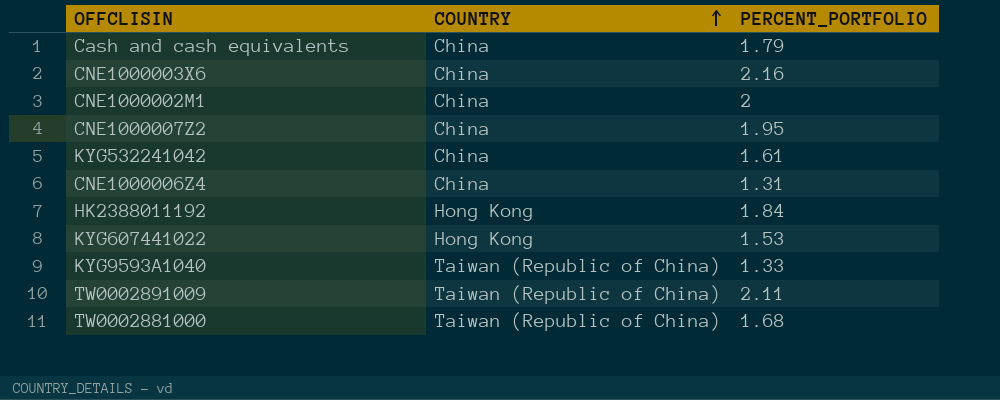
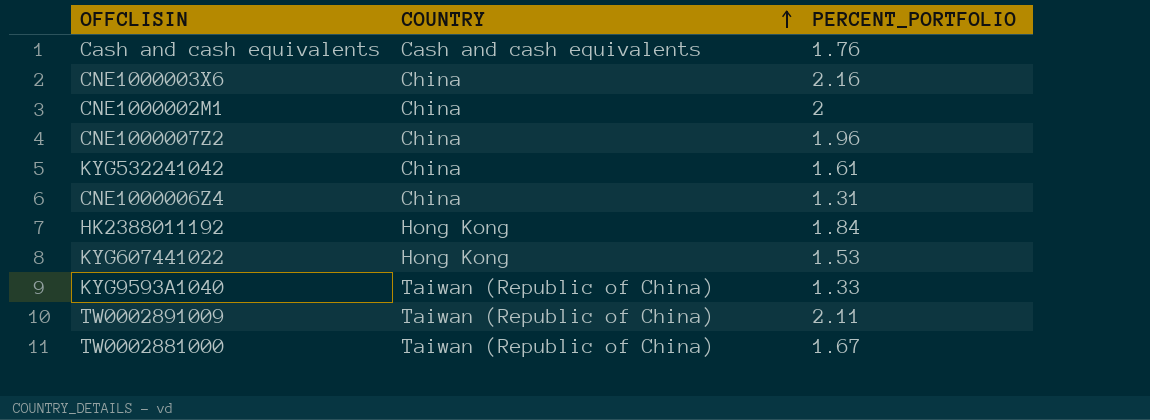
Cash and cash equivalents | COUNTRY: China -> Cash and cash equivalents
Cash and cash equivalents | PERCENT_PORTFOLIO: 1.79 -> 1.76
CNE1000007Z2 | PERCENT_PORTFOLIO: 1.95 -> 1.96
TW0002881000 | PERCENT_PORTFOLIO: 1.68 -> 1.67

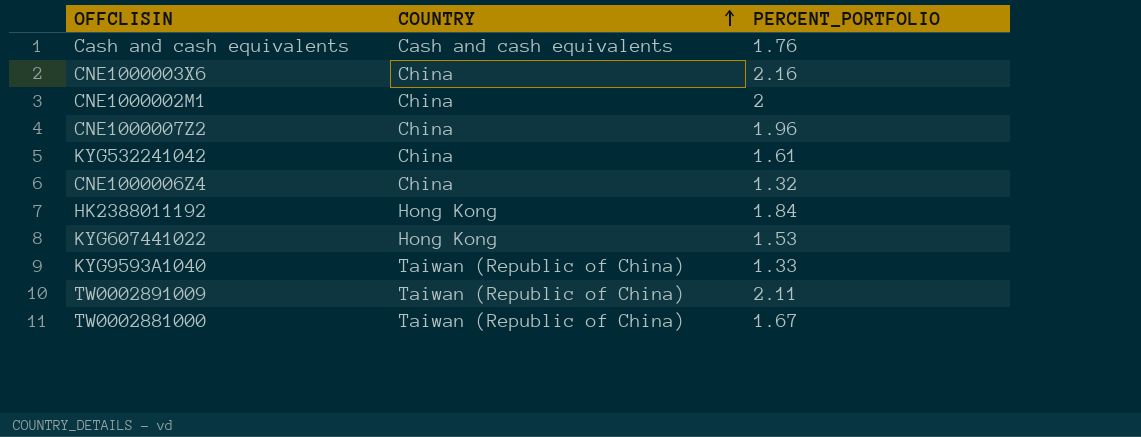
CNE1000006Z4 | PERCENT_PORTFOLIO: 1.31 -> 1.32

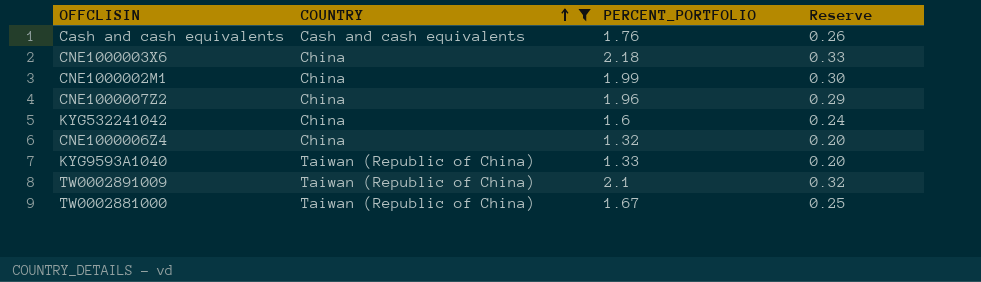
filter: none -> COUNTRY != Hong Kong
column Reserve | formula: none -> [PERCENT_PORTFOLIO] * 0.15
CNE1000003X6 | PERCENT_PORTFOLIO: 2.16 -> 2.18
CNE1000002M1 | PERCENT_PORTFOLIO: 2 -> 1.99
KYG532241042 | PERCENT_PORTFOLIO: 1.61 -> 1.6
TW0002891009 | PERCENT_PORTFOLIO: 2.11 -> 2.1

